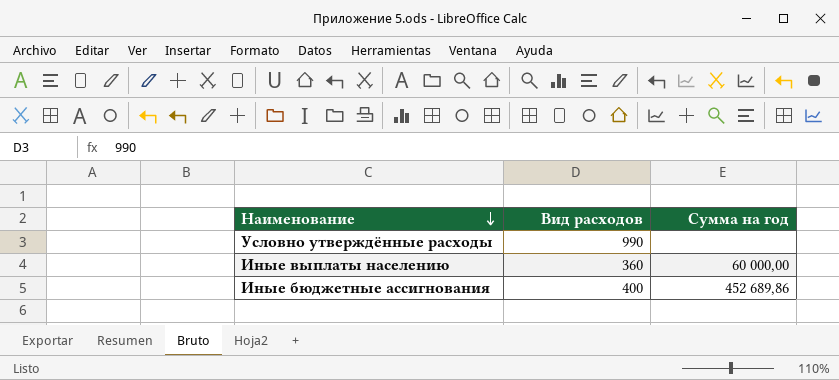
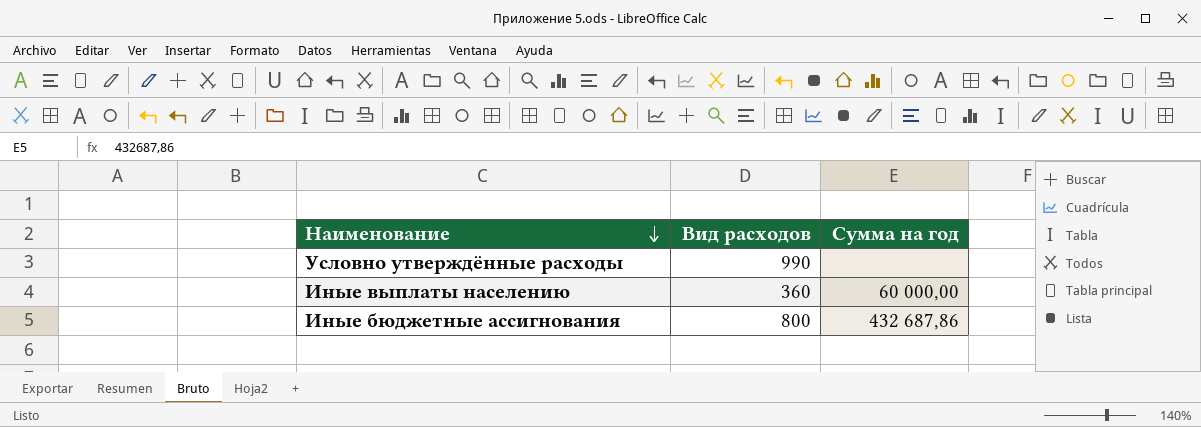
Иные бюджетные ассигнования | Вид расходов: 400 -> 800
Иные бюджетные ассигнования | Сумма на год: 452 689,86 -> 432 687,86

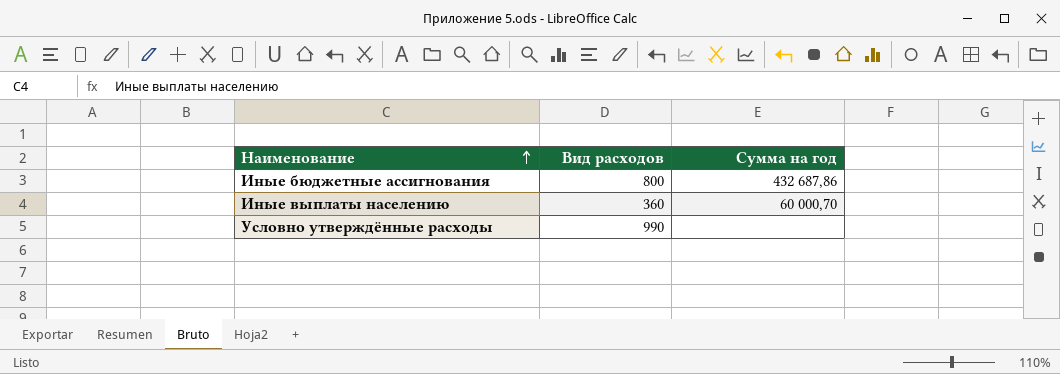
row order: Наименование descending -> Наименование ascending
Иные выплаты населению | Сумма на год: 60 000,00 -> 60 000,70

